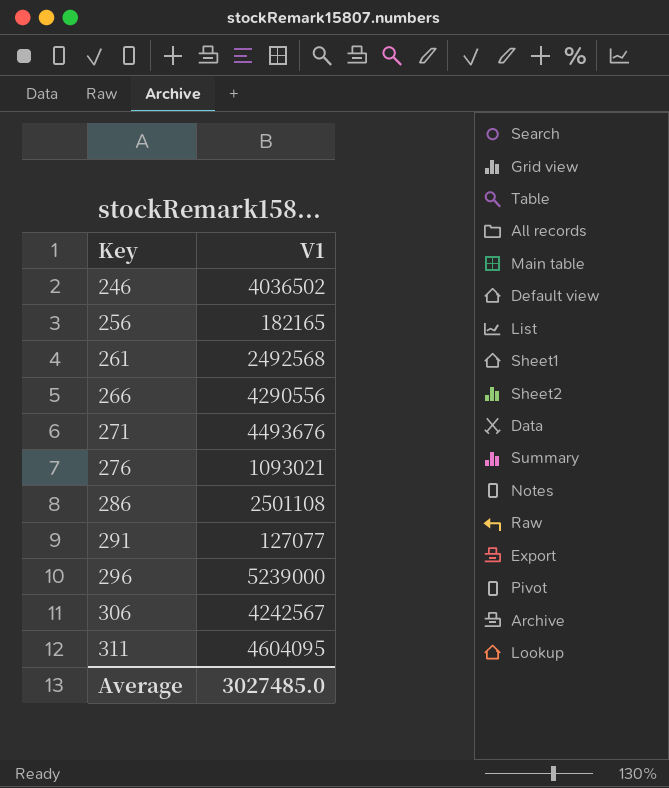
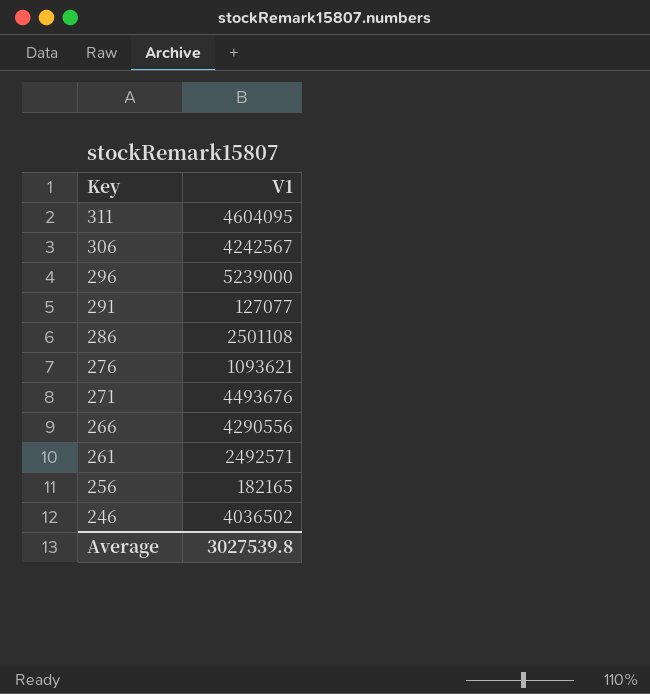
row order: Key ascending -> Key descending
276 | V1: 1093021 -> 1093621
261 | V1: 2492568 -> 2492571
Average | V1: 3027485.0 -> 3027539.8

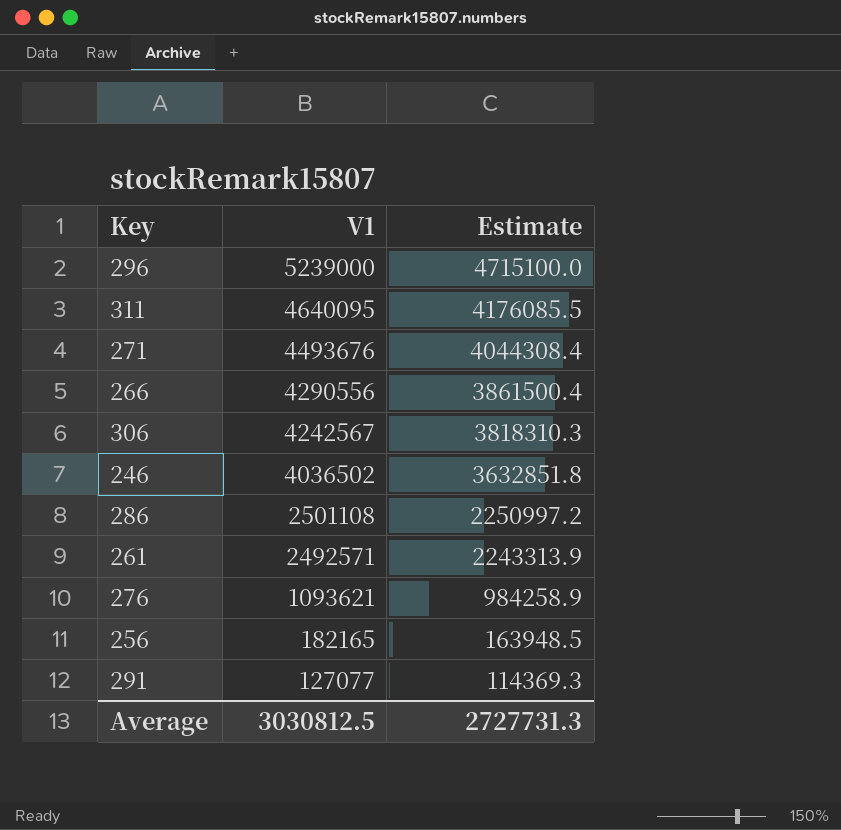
row order: Key descending -> V1 descending
column Estimate | formula: none -> [V1] * 0.9
311 | V1: 4604095 -> 4640095
Average | V1: 3027539.8 -> 3030812.5

